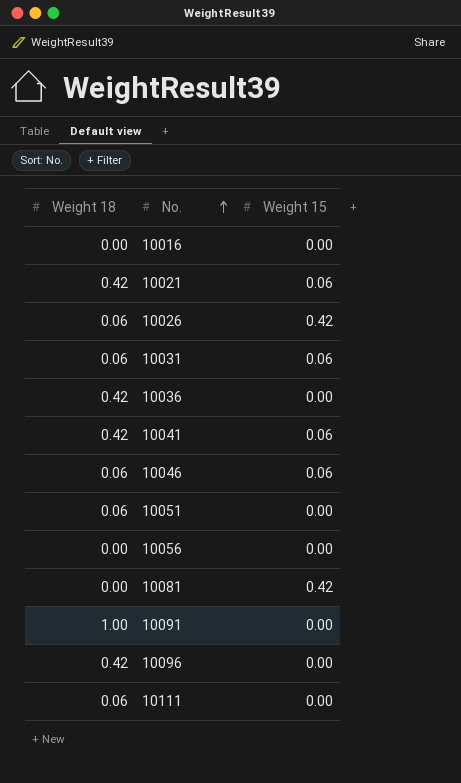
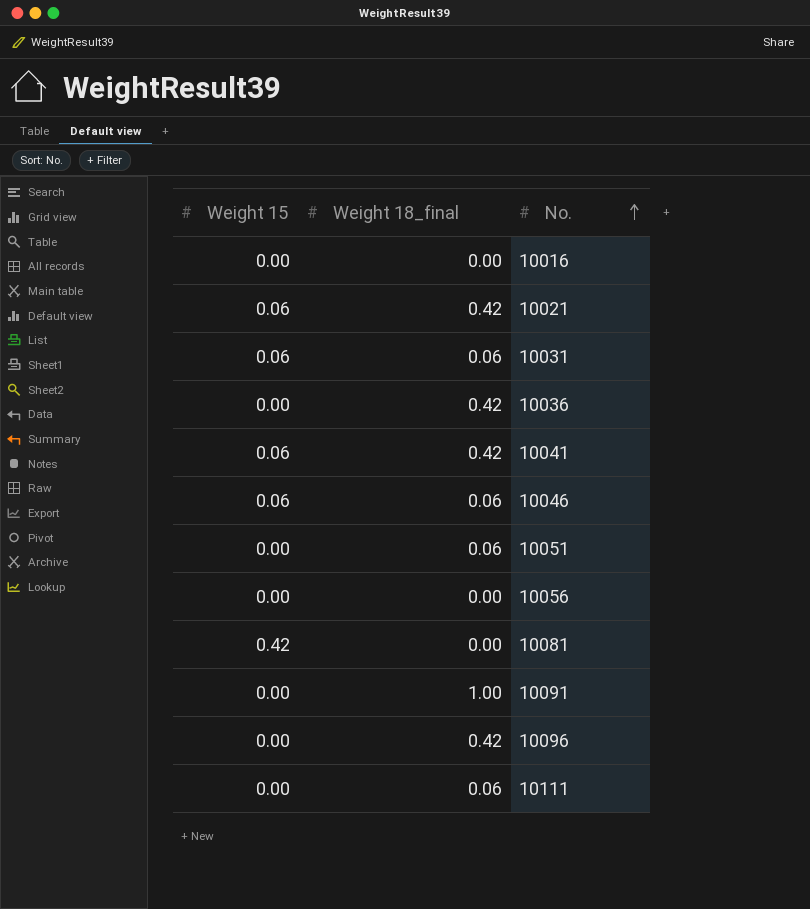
column Weight 15 | position: 3 -> 1
column name: Weight 18 -> Weight 18_final
row 10026: 0.06 | 0.42 -> none

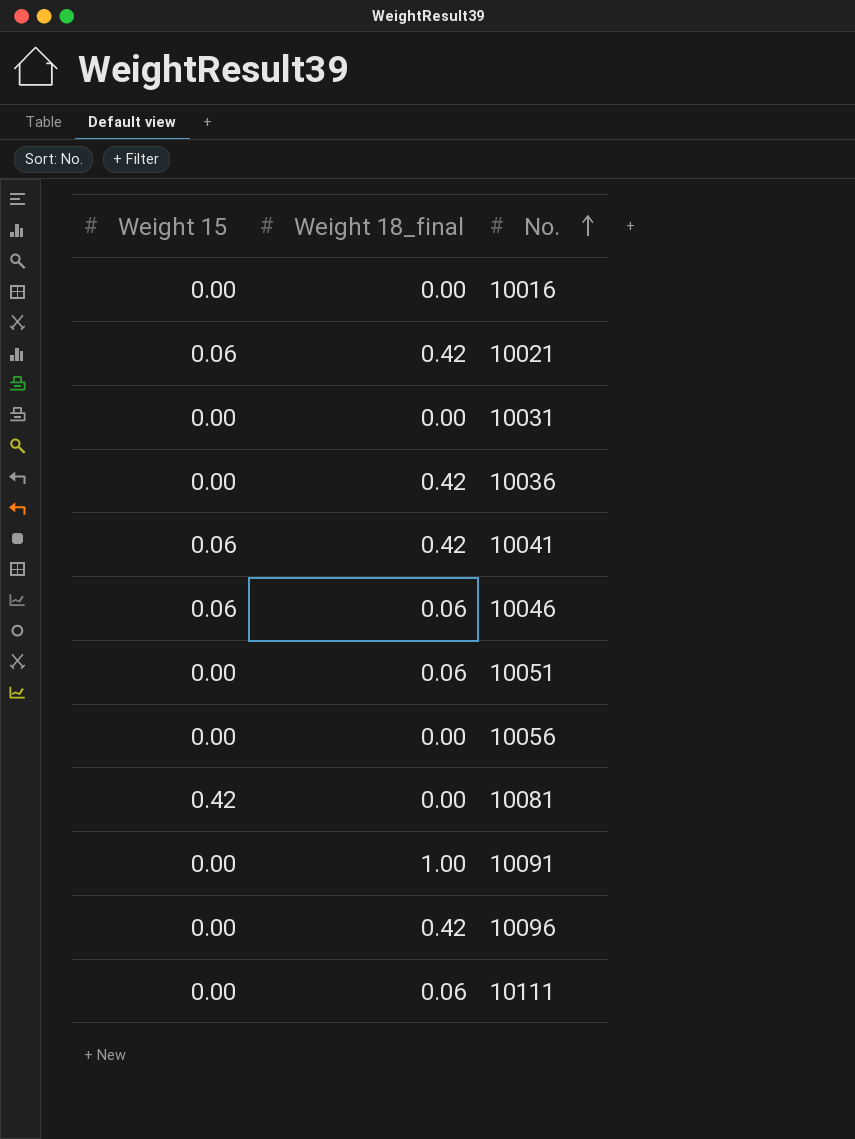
10031 | Weight 15: 0.06 -> 0.00
10031 | Weight 18_final: 0.06 -> 0.00

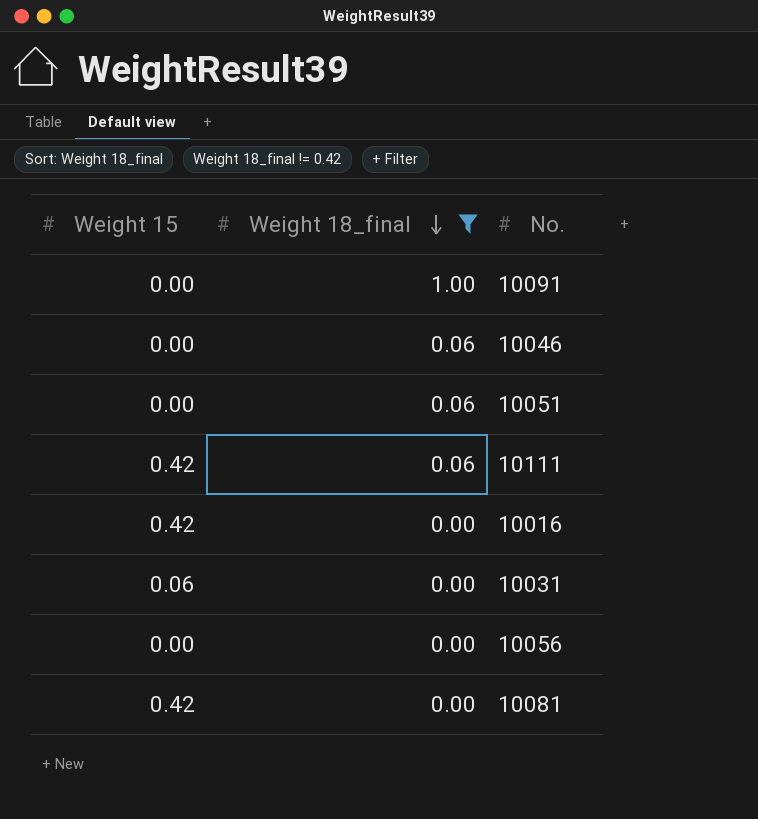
filter: none -> Weight 18_final != 0.42
row order: No. ascending -> Weight 18_final descending
10046 | Weight 15: 0.06 -> 0.00
10111 | Weight 15: 0.00 -> 0.42
10016 | Weight 15: 0.00 -> 0.42
10031 | Weight 15: 0.00 -> 0.06

